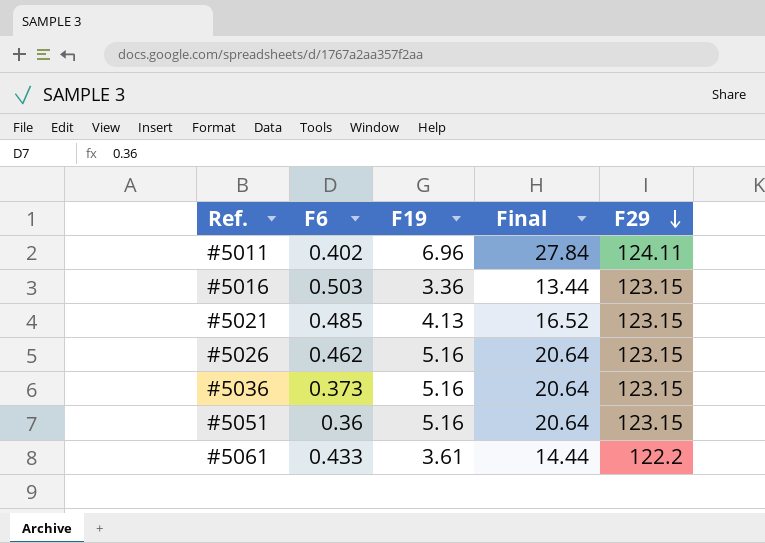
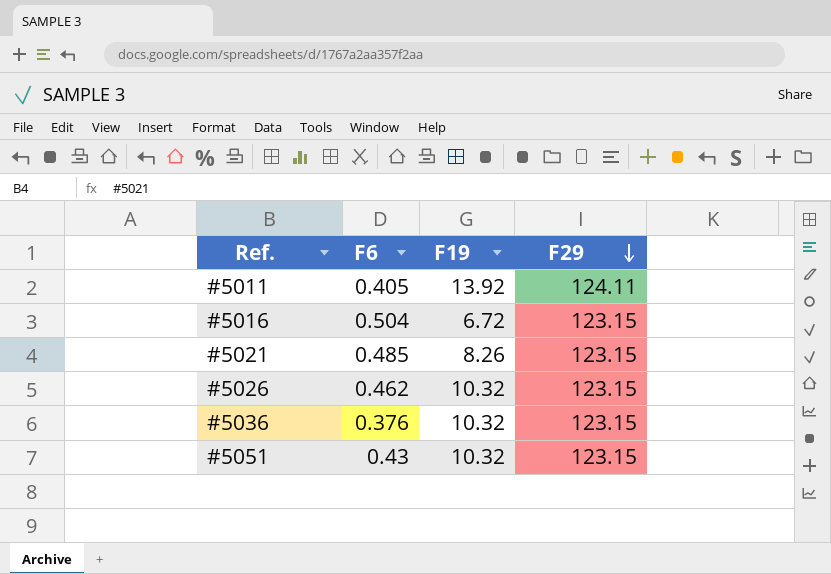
column Final | formula: [F19] * 4 -> none
row #5061: 0.433 | 3.61 | 14.44 | 122.2 -> none
#5011 | F6: 0.402 -> 0.405
#5011 | F19: 6.96 -> 13.92
#5016 | F6: 0.503 -> 0.504
#5016 | F19: 3.36 -> 6.72
#5021 | F19: 4.13 -> 8.26
#5026 | F19: 5.16 -> 10.32
#5036 | F6: 0.373 -> 0.376
#5036 | F19: 5.16 -> 10.32
#5051 | F6: 0.36 -> 0.43
#5051 | F19: 5.16 -> 10.32

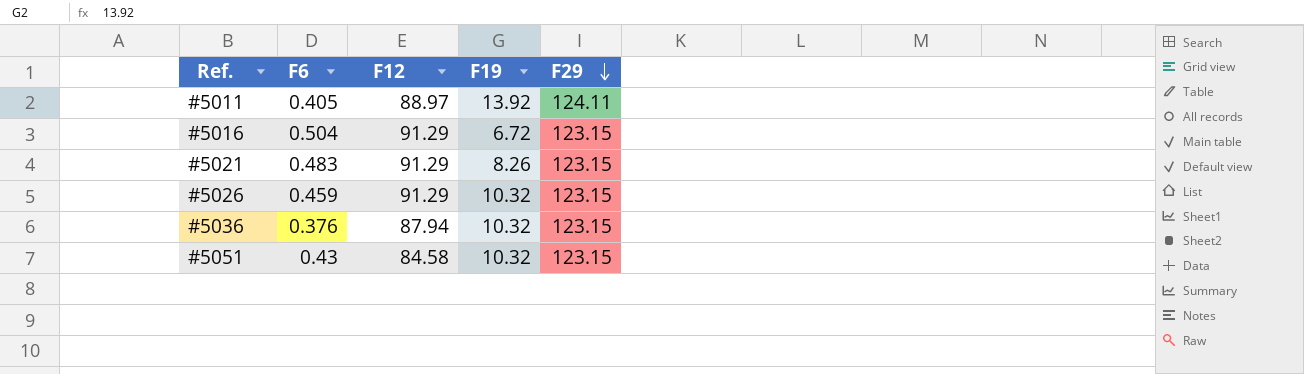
column F12 | position: none -> 3
#5021 | F6: 0.485 -> 0.483
#5026 | F6: 0.462 -> 0.459

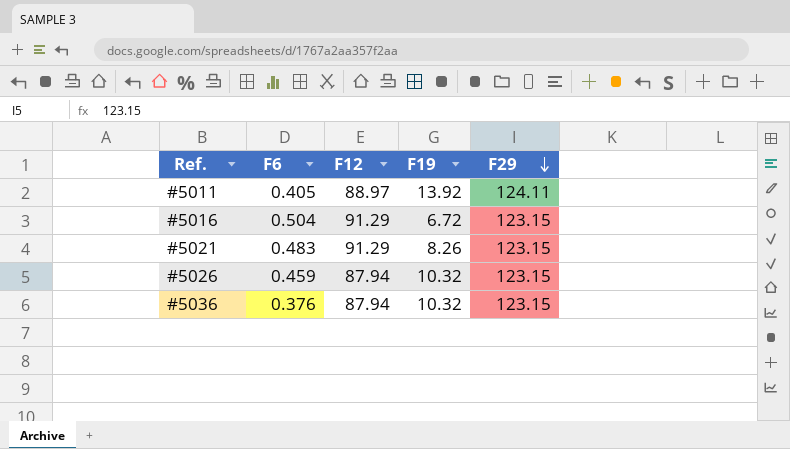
row #5051: 0.43 | 84.58 | 10.32 | 123.15 -> none
#5026 | F12: 91.29 -> 87.94

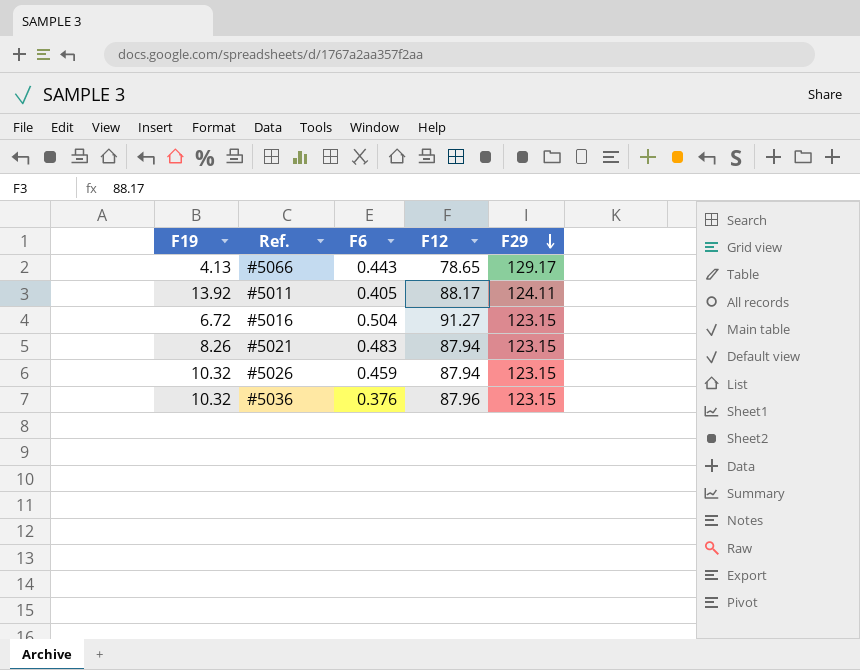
column F19 | position: 4 -> 1
row #5066: none -> 4.13 | 0.443 | 78.65 | 129.17
#5011 | F12: 88.97 -> 88.17
#5016 | F12: 91.29 -> 91.27
#5021 | F12: 91.29 -> 87.94
#5036 | F12: 87.94 -> 87.96

